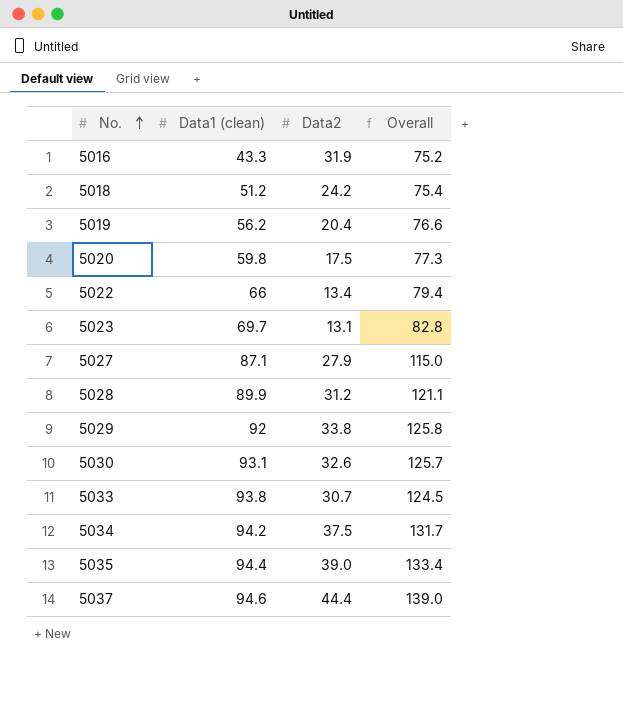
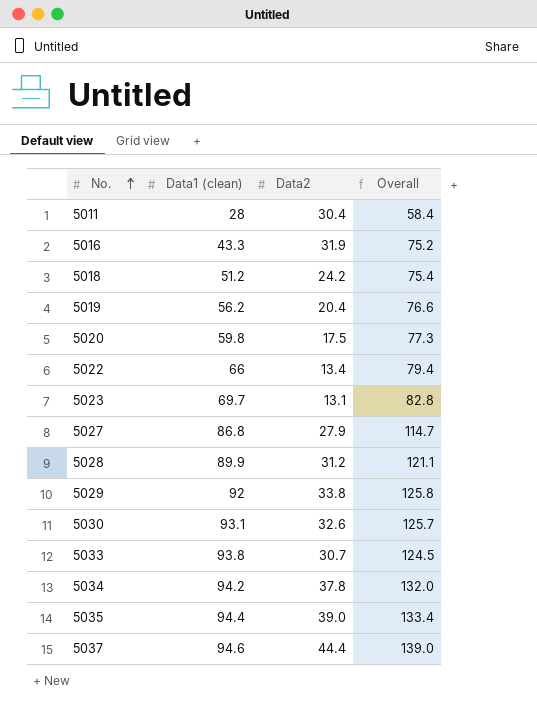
row 5011: none -> 28 | 30.4 | 58.4
5027 | Data1 (clean): 87.1 -> 86.8
5027 | Overall: 115.0 -> 114.7
5034 | Data2: 37.5 -> 37.8
5034 | Overall: 131.7 -> 132.0

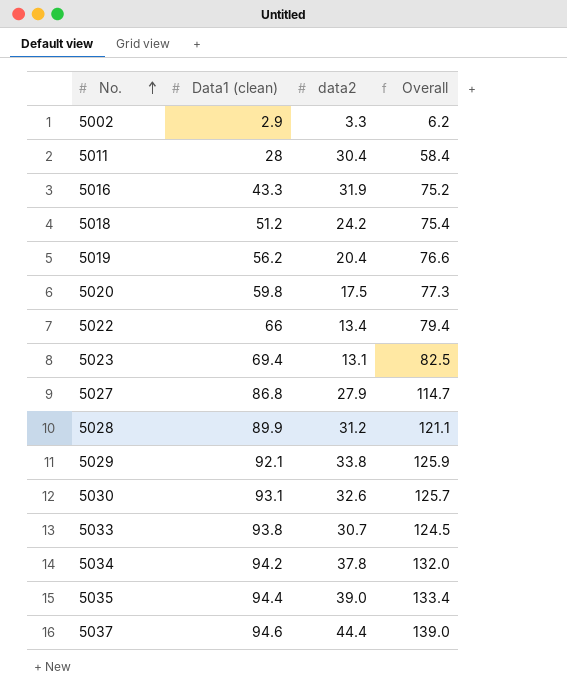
column name: Data2 -> data2
row 5002: none -> 2.9 | 3.3 | 6.2
5023 | Data1 (clean): 69.7 -> 69.4
5023 | Overall: 82.8 -> 82.5
5029 | Data1 (clean): 92 -> 92.1
5029 | Overall: 125.8 -> 125.9

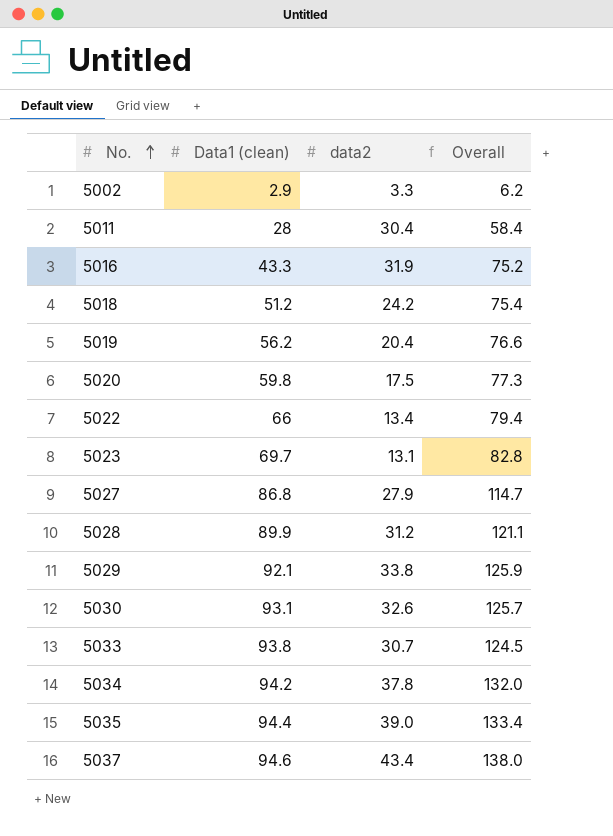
5023 | Data1 (clean): 69.4 -> 69.7
5023 | Overall: 82.5 -> 82.8
5037 | data2: 44.4 -> 43.4
5037 | Overall: 139.0 -> 138.0

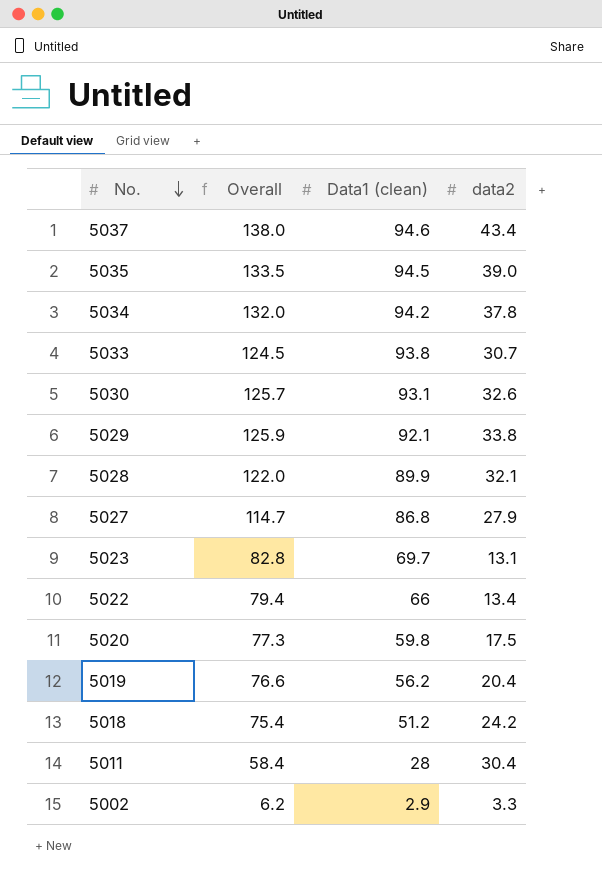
row order: No. ascending -> No. descending
column Overall | position: 4 -> 2
row 5016: 43.3 | 31.9 | 75.2 -> none
5035 | Overall: 133.4 -> 133.5
5035 | Data1 (clean): 94.4 -> 94.5
5028 | Overall: 121.1 -> 122.0
5028 | data2: 31.2 -> 32.1

